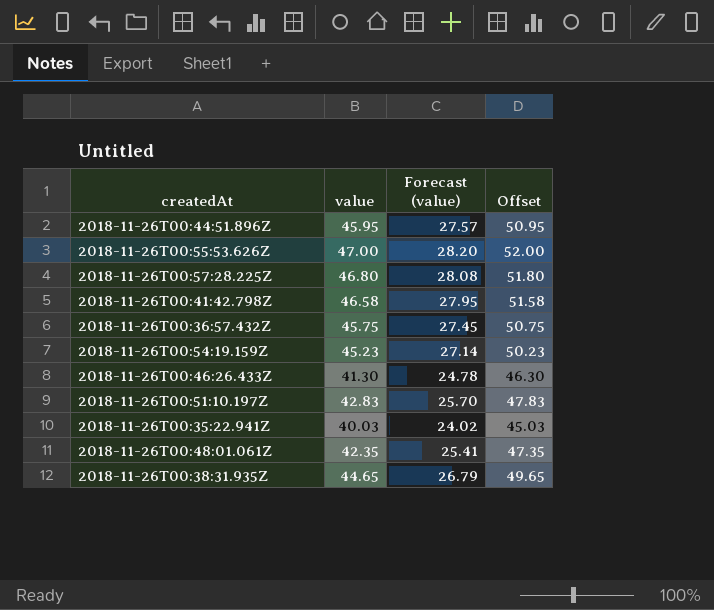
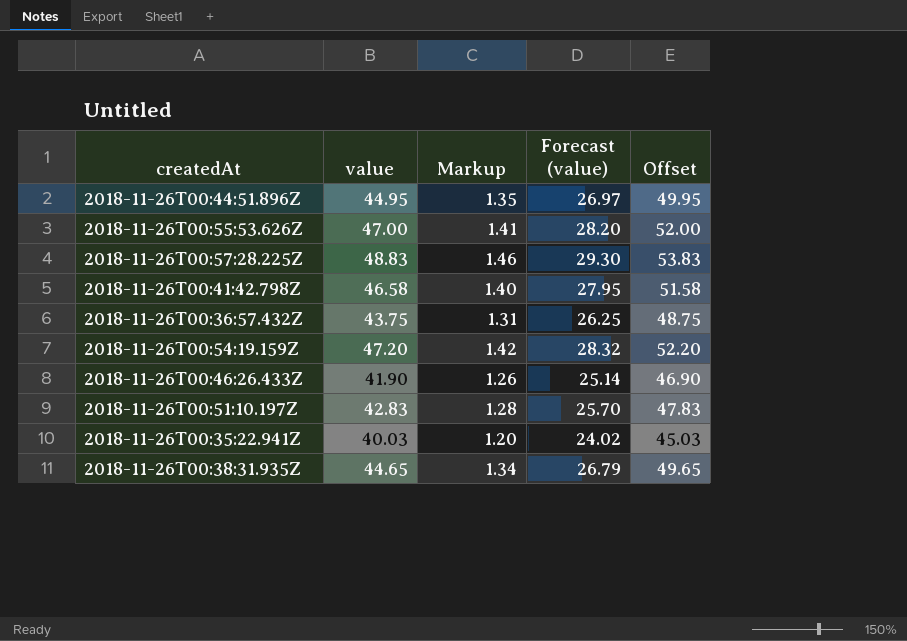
column Markup | formula: none -> [value] * 0.03
row 2018-11-26T00:48:01.061Z: 42.35 | 25.41 | 47.35 -> none
2018-11-26T00:44:51.896Z | value: 45.95 -> 44.95
2018-11-26T00:44:51.896Z | Forecast (value): 27.57 -> 26.97
2018-11-26T00:44:51.896Z | Offset: 50.95 -> 49.95
2018-11-26T00:57:28.225Z | value: 46.80 -> 48.83
2018-11-26T00:57:28.225Z | Forecast (value): 28.08 -> 29.30
2018-11-26T00:57:28.225Z | Offset: 51.80 -> 53.83
2018-11-26T00:36:57.432Z | value: 45.75 -> 43.75
2018-11-26T00:36:57.432Z | Forecast (value): 27.45 -> 26.25
2018-11-26T00:36:57.432Z | Offset: 50.75 -> 48.75
2018-11-26T00:54:19.159Z | value: 45.23 -> 47.20
2018-11-26T00:54:19.159Z | Forecast (value): 27.14 -> 28.32
2018-11-26T00:54:19.159Z | Offset: 50.23 -> 52.20
2018-11-26T00:46:26.433Z | value: 41.30 -> 41.90
2018-11-26T00:46:26.433Z | Forecast (value): 24.78 -> 25.14
2018-11-26T00:46:26.433Z | Offset: 46.30 -> 46.90

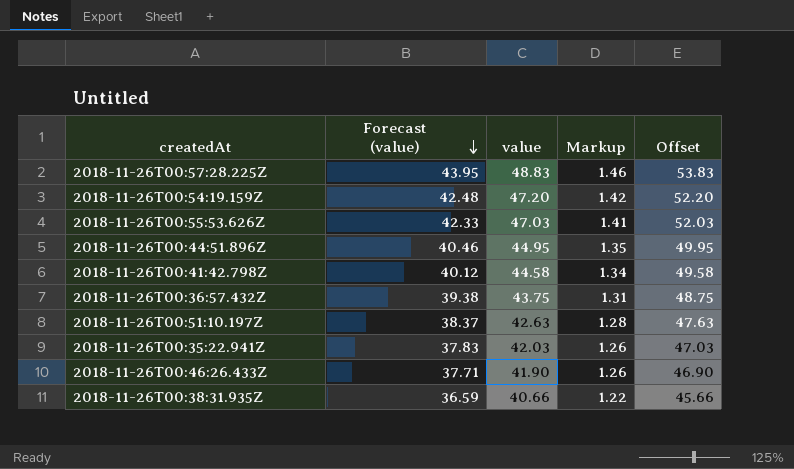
row order: none -> Forecast (value) descending
column Forecast (value) | formula: [value] * 0.6 -> [value] * 0.9
column Forecast (value) | position: 4 -> 2
2018-11-26T00:55:53.626Z | value: 47.00 -> 47.03
2018-11-26T00:55:53.626Z | Offset: 52.00 -> 52.03
2018-11-26T00:41:42.798Z | value: 46.58 -> 44.58
2018-11-26T00:41:42.798Z | Markup: 1.40 -> 1.34
2018-11-26T00:41:42.798Z | Offset: 51.58 -> 49.58
2018-11-26T00:51:10.197Z | value: 42.83 -> 42.63
2018-11-26T00:51:10.197Z | Offset: 47.83 -> 47.63
2018-11-26T00:35:22.941Z | value: 40.03 -> 42.03
2018-11-26T00:35:22.941Z | Markup: 1.20 -> 1.26
2018-11-26T00:35:22.941Z | Offset: 45.03 -> 47.03
2018-11-26T00:38:31.935Z | value: 44.65 -> 40.66
2018-11-26T00:38:31.935Z | Markup: 1.34 -> 1.22
2018-11-26T00:38:31.935Z | Offset: 49.65 -> 45.66

